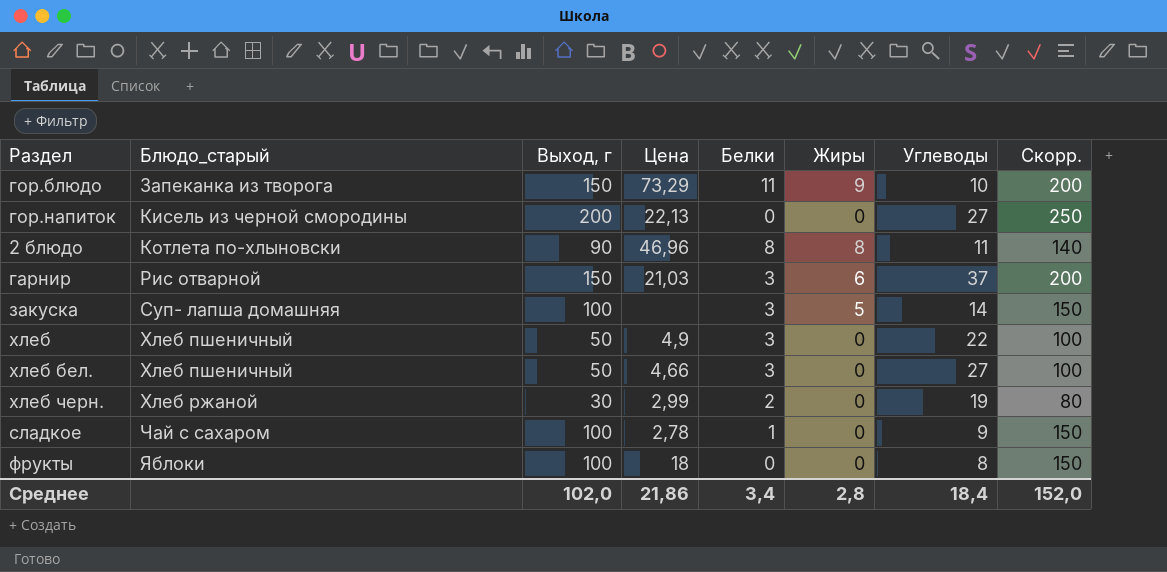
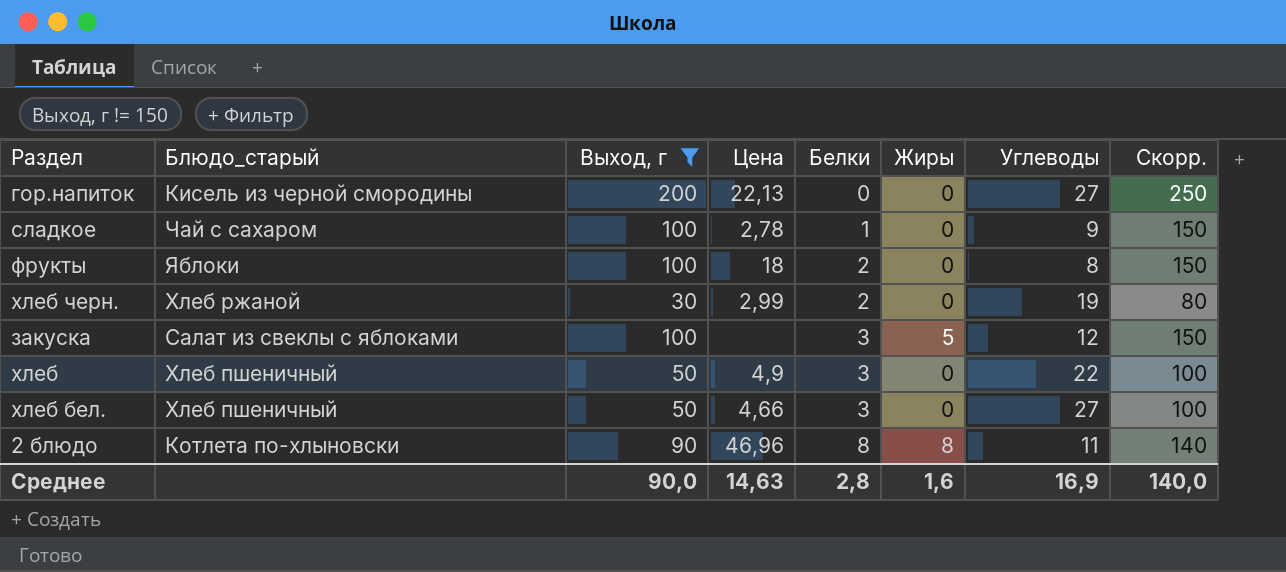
filter: none -> Выход, г != 150
row order: Блюдо_старый ascending -> Белки ascending
фрукты | Белки: 0 -> 2
закуска | Блюдо_старый: Суп- лапша домашняя -> Салат из свеклы с яблоками
закуска | Углеводы: 14 -> 12
Среднее | Выход, г: 102,0 -> 90,0
Среднее | Цена: 21,86 -> 14,63
Среднее | Белки: 3,4 -> 2,8
Среднее | Жиры: 2,8 -> 1,6
Среднее | Углеводы: 18,4 -> 16,9
Среднее | Скорр.: 152,0 -> 140,0

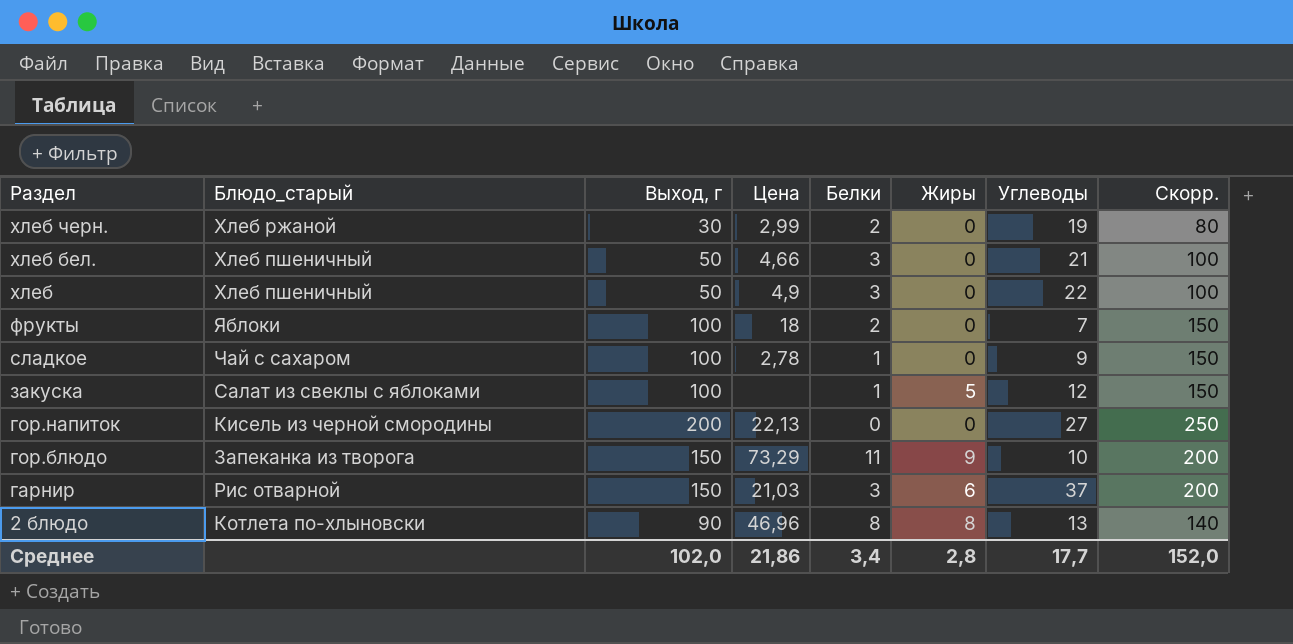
filter: Выход, г != 150 -> none
row order: Белки ascending -> Раздел descending
хлеб бел. | Углеводы: 27 -> 21
фрукты | Углеводы: 8 -> 7
закуска | Белки: 3 -> 1
2 блюдо | Углеводы: 11 -> 13
Среднее | Выход, г: 90,0 -> 102,0
Среднее | Цена: 14,63 -> 21,86
Среднее | Белки: 2,8 -> 3,4
Среднее | Жиры: 1,6 -> 2,8
Среднее | Углеводы: 16,9 -> 17,7
Среднее | Скорр.: 140,0 -> 152,0

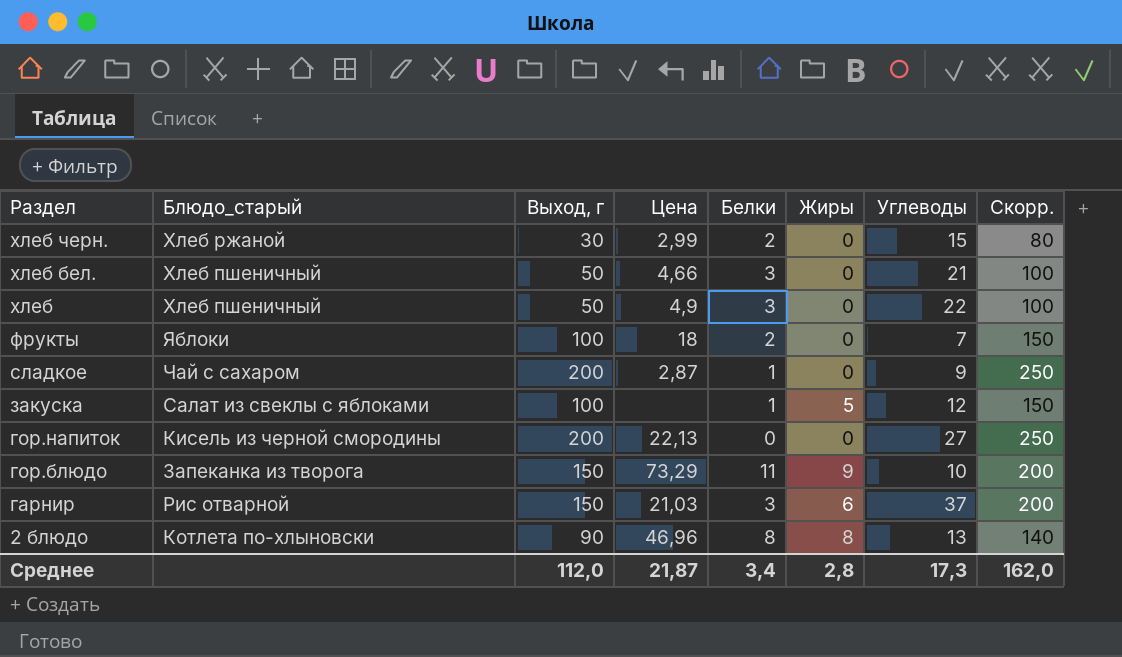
хлеб черн. | Углеводы: 19 -> 15
сладкое | Выход, г: 100 -> 200
сладкое | Цена: 2,78 -> 2,87
сладкое | Скорр.: 150 -> 250
Среднее | Выход, г: 102,0 -> 112,0
Среднее | Цена: 21,86 -> 21,87
Среднее | Углеводы: 17,7 -> 17,3
Среднее | Скорр.: 152,0 -> 162,0

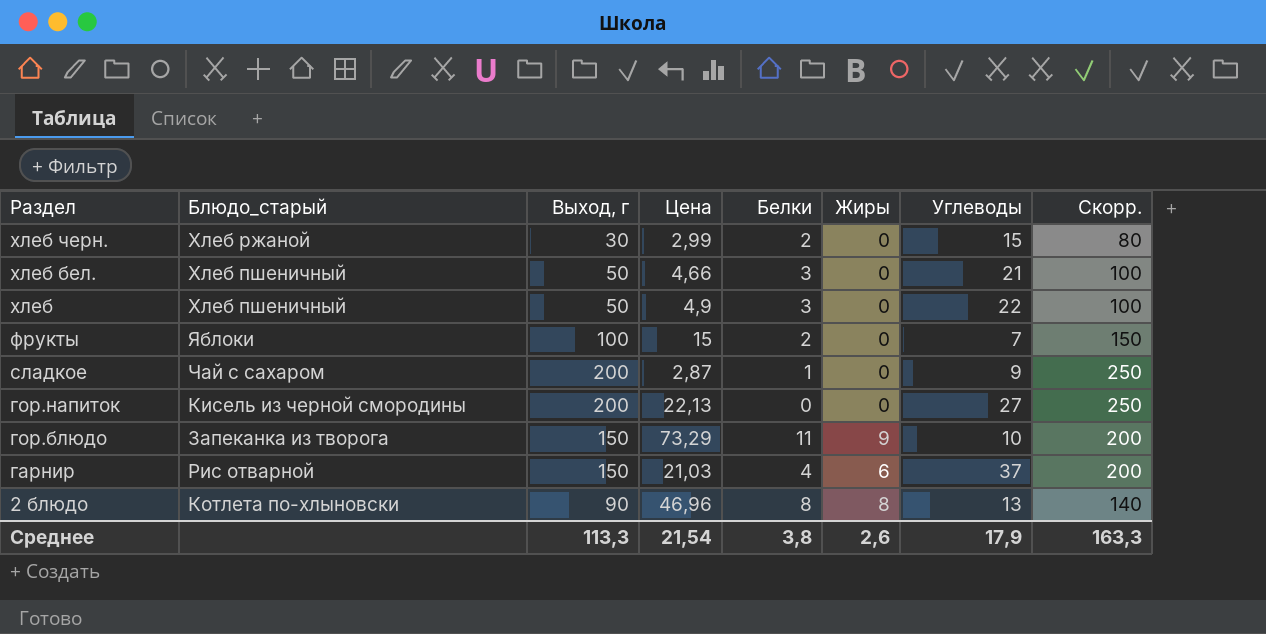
row закуска: Салат из свеклы с яблоками | 100 | none | 1 | 5 | 12 | 150 -> none
фрукты | Цена: 18 -> 15
гарнир | Белки: 3 -> 4
Среднее | Выход, г: 112,0 -> 113,3
Среднее | Цена: 21,87 -> 21,54
Среднее | Белки: 3,4 -> 3,8
Среднее | Жиры: 2,8 -> 2,6
Среднее | Углеводы: 17,3 -> 17,9
Среднее | Скорр.: 162,0 -> 163,3

